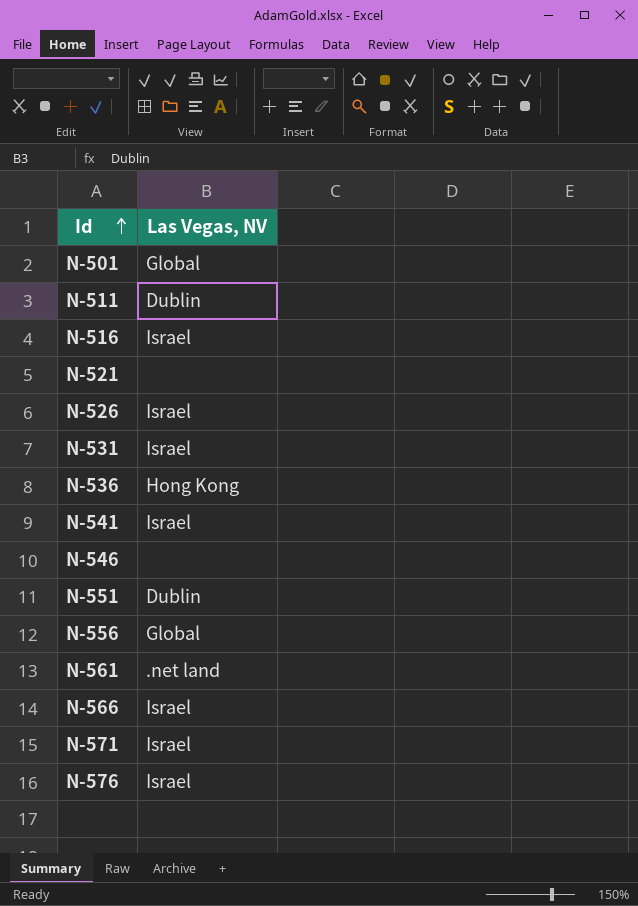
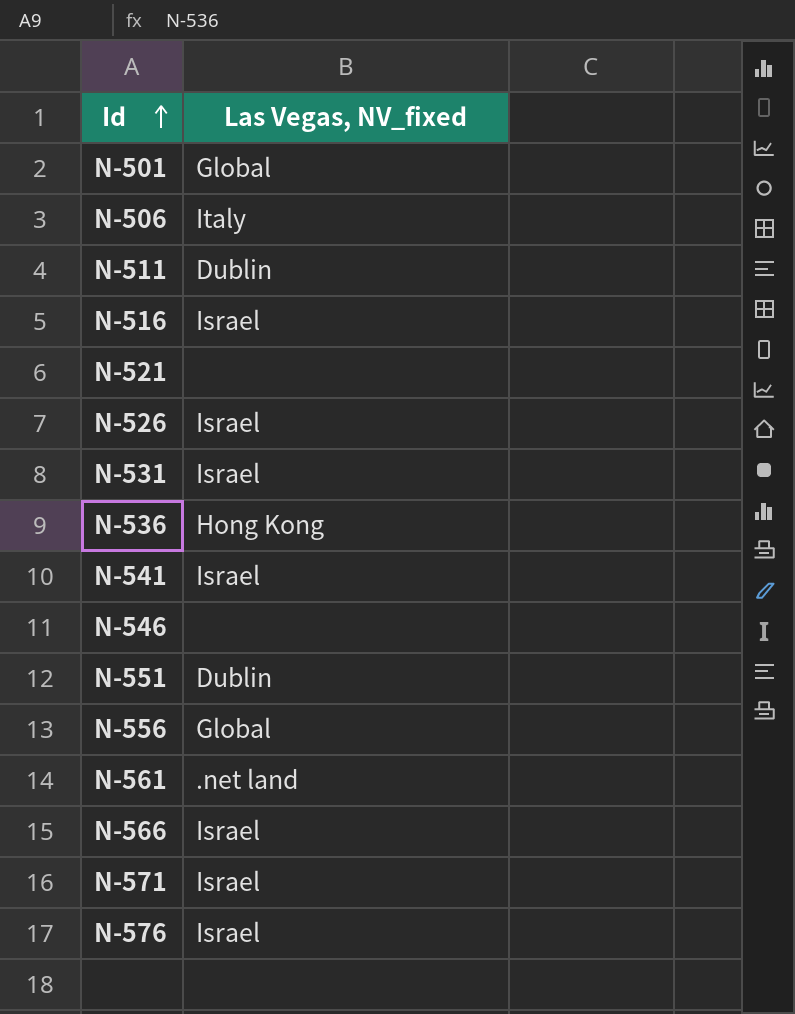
column name: Las Vegas, NV -> Las Vegas, NV_fixed
row N-506: none -> Italy

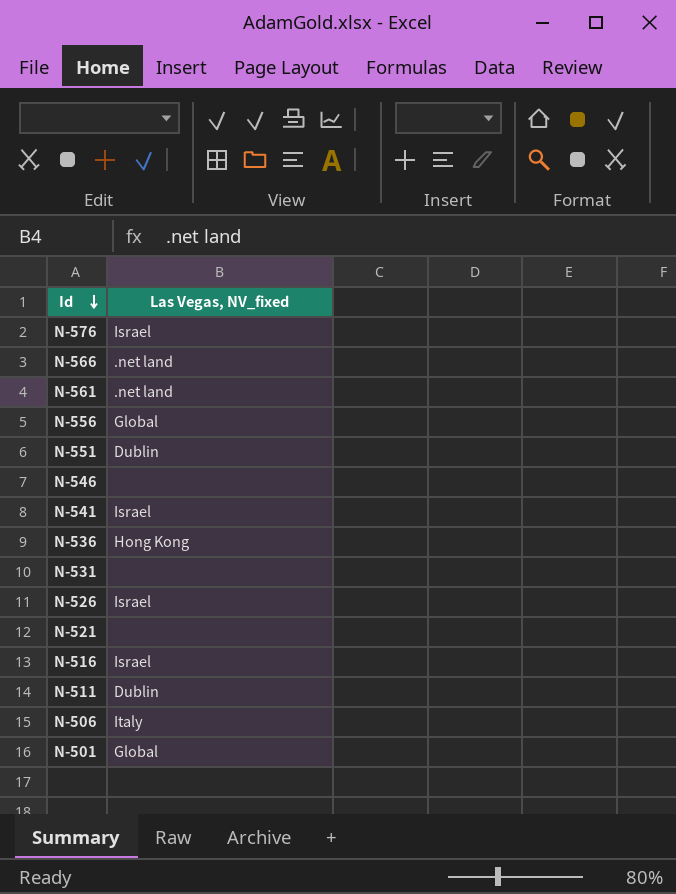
row order: Id ascending -> Id descending
row N-571: Israel -> none
N-566 | Las Vegas, NV_fixed: Israel -> .net land
N-531 | Las Vegas, NV_fixed: Israel -> none

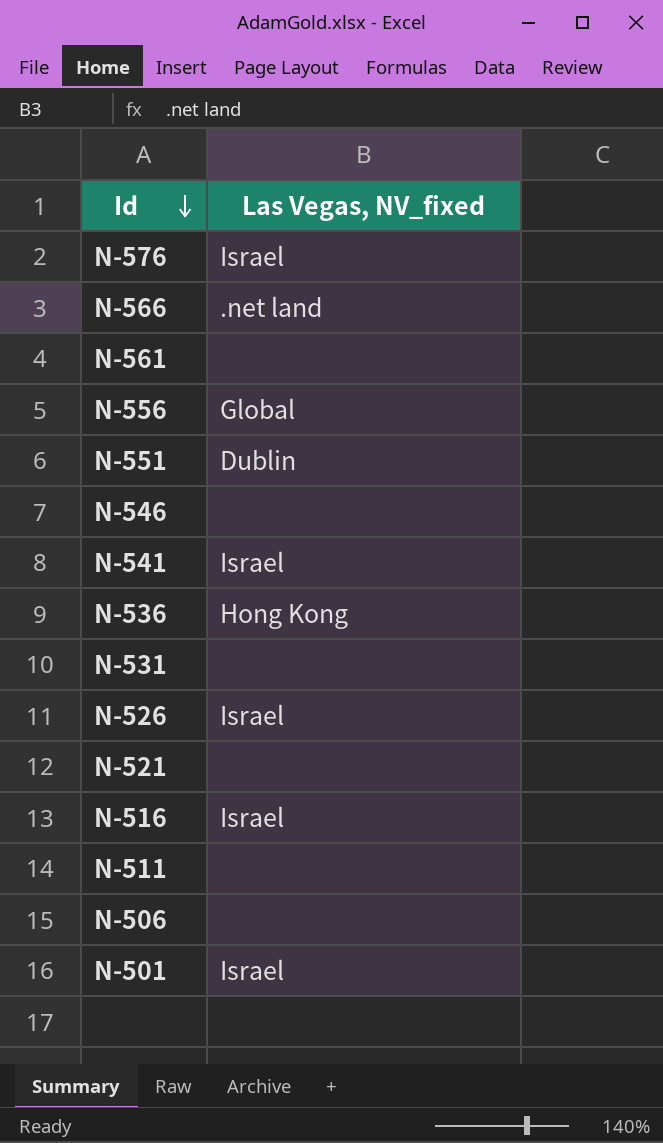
N-561 | Las Vegas, NV_fixed: .net land -> none
N-511 | Las Vegas, NV_fixed: Dublin -> none
N-506 | Las Vegas, NV_fixed: Italy -> none
N-501 | Las Vegas, NV_fixed: Global -> Israel

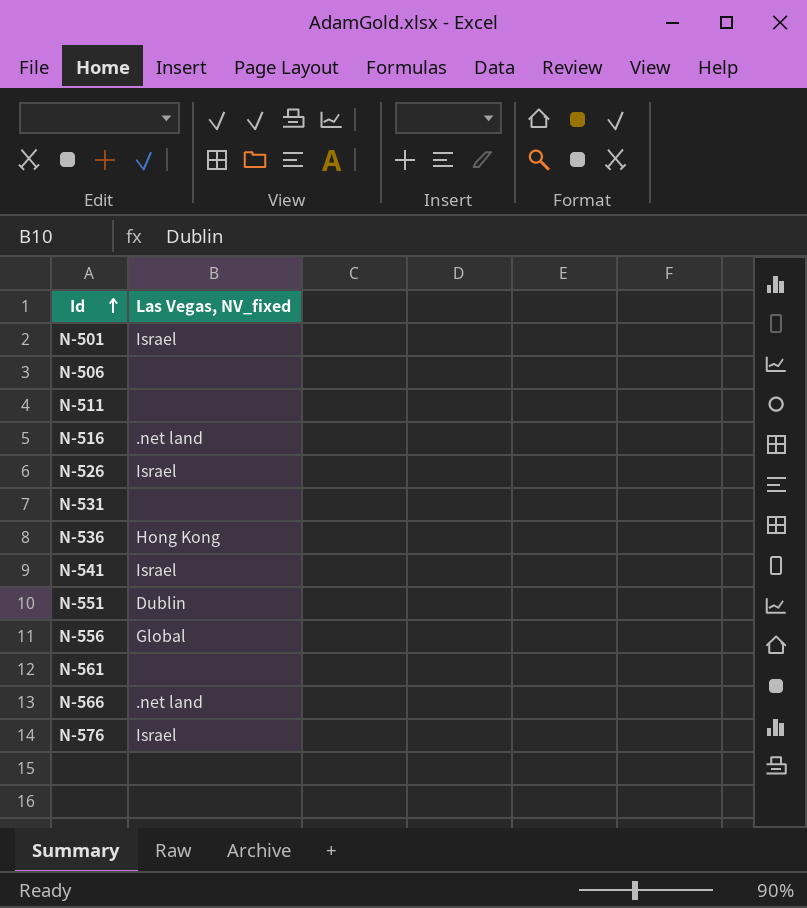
row order: Id descending -> Id ascending
row N-546: none -> none
row N-521: none -> none
N-516 | Las Vegas, NV_fixed: Israel -> .net land

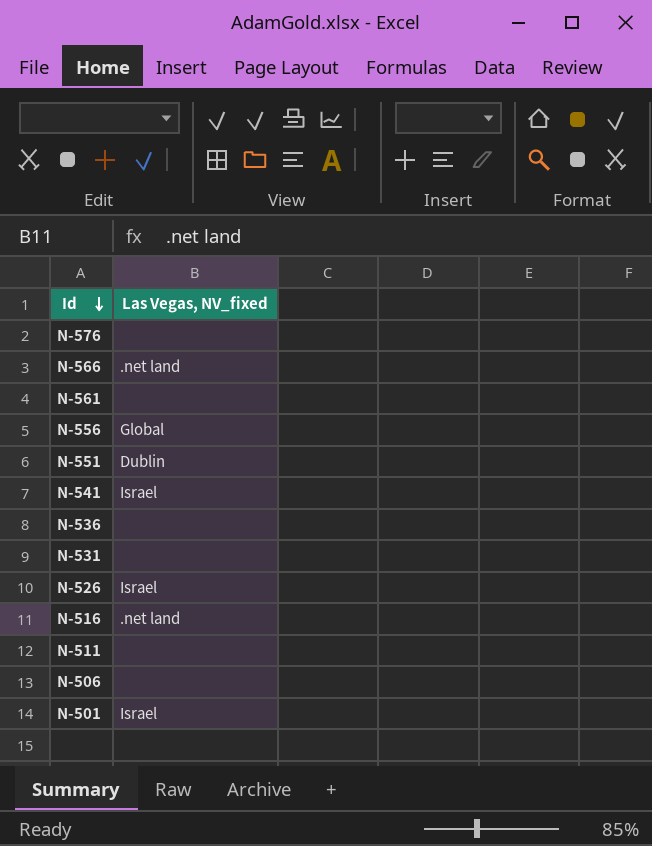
row order: Id ascending -> Id descending
N-576 | Las Vegas, NV_fixed: Israel -> none
N-536 | Las Vegas, NV_fixed: Hong Kong -> none

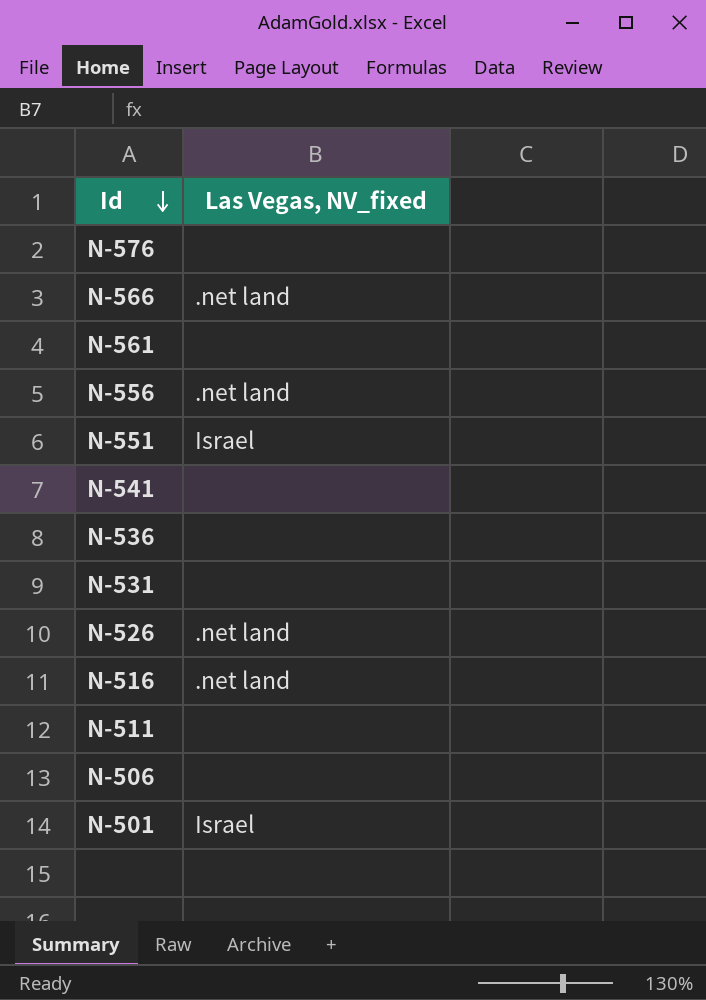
N-556 | Las Vegas, NV_fixed: Global -> .net land
N-551 | Las Vegas, NV_fixed: Dublin -> Israel
N-541 | Las Vegas, NV_fixed: Israel -> none
N-526 | Las Vegas, NV_fixed: Israel -> .net land

